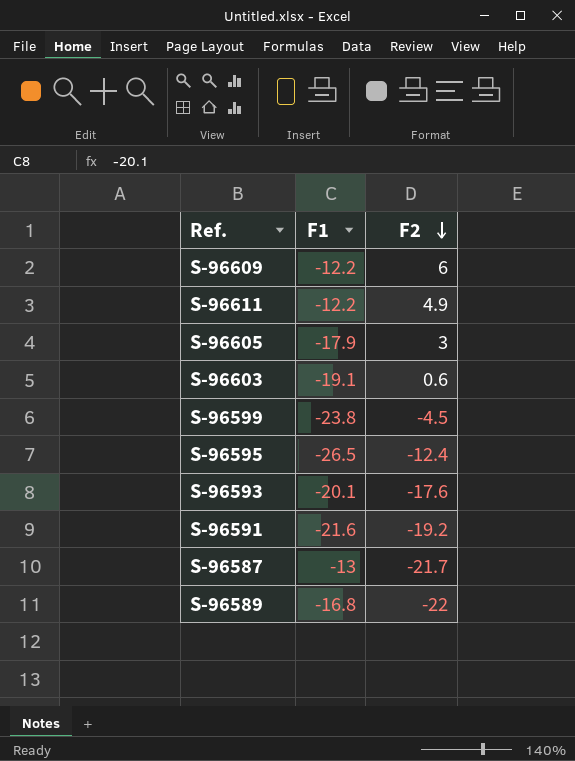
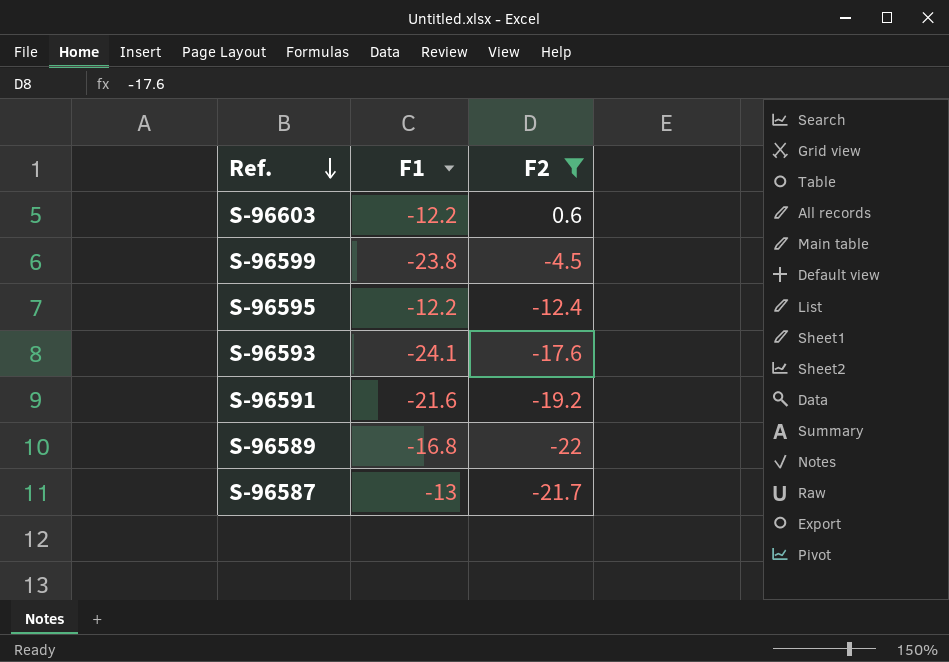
filter: none -> F2 <= 0.6
row order: F2 descending -> Ref. descending
S-96603 | F1: -19.1 -> -12.2
S-96595 | F1: -26.5 -> -12.2
S-96593 | F1: -20.1 -> -24.1

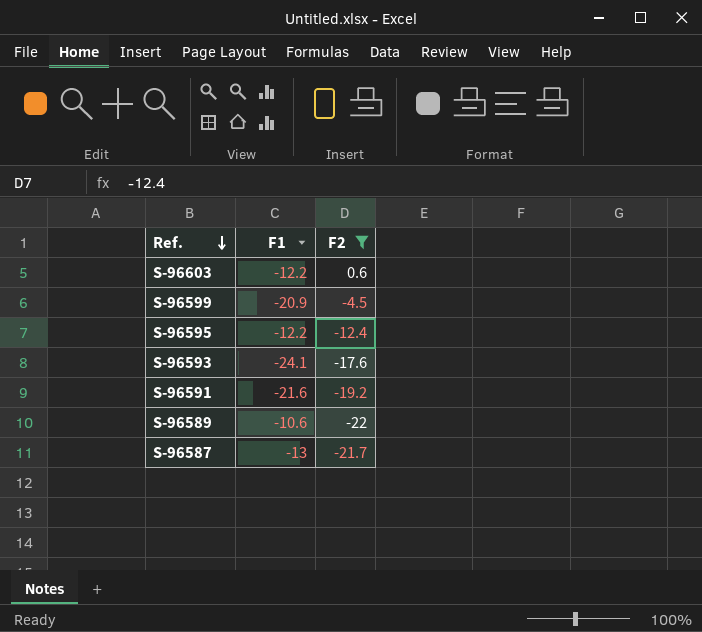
S-96599 | F1: -23.8 -> -20.9
S-96589 | F1: -16.8 -> -10.6

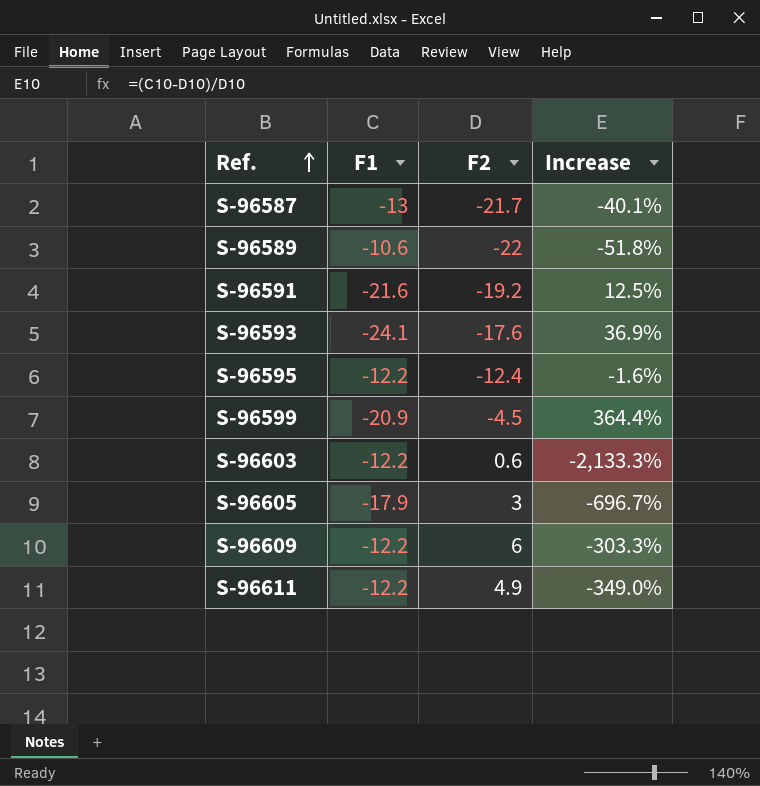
filter: F2 <= 0.6 -> none
row order: Ref. descending -> Ref. ascending
column Increase | formula: none -> ([F1] - [F2]) / [F2]

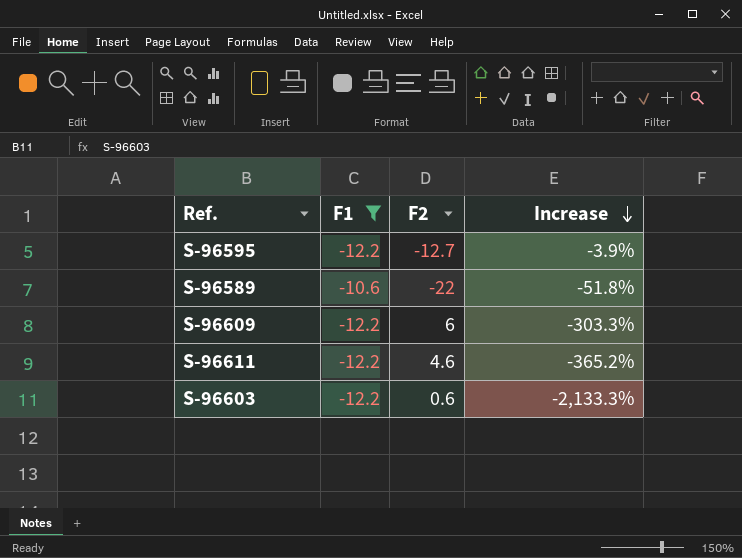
filter: none -> F1 >= -12.2
row order: Ref. ascending -> Increase descending
S-96595 | F2: -12.4 -> -12.7
S-96595 | Increase: -1.6% -> -3.9%
S-96611 | F2: 4.9 -> 4.6
S-96611 | Increase: -349.0% -> -365.2%

